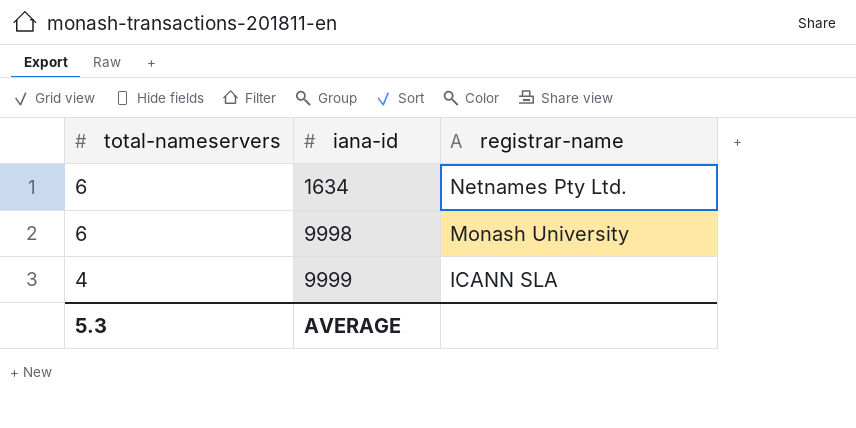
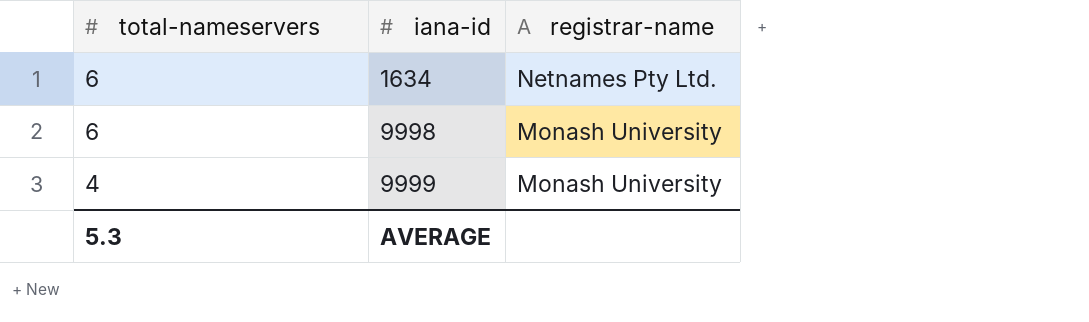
9999 | registrar-name: ICANN SLA -> Monash University

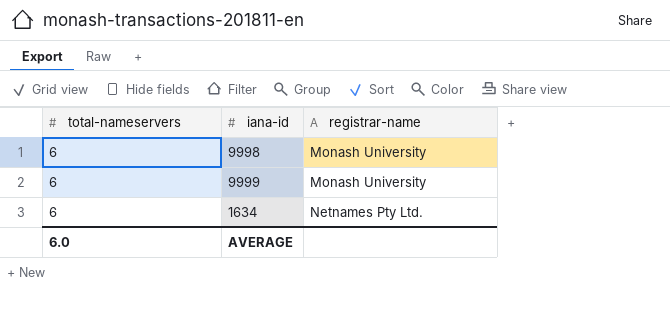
row order: total-nameservers descending -> registrar-name ascending
9999 | total-nameservers: 4 -> 6
AVERAGE | total-nameservers: 5.3 -> 6.0

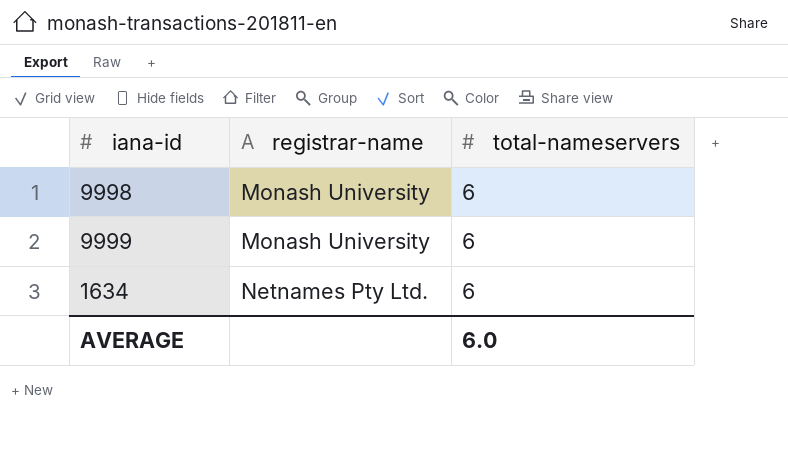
column total-nameservers | position: 1 -> 3

